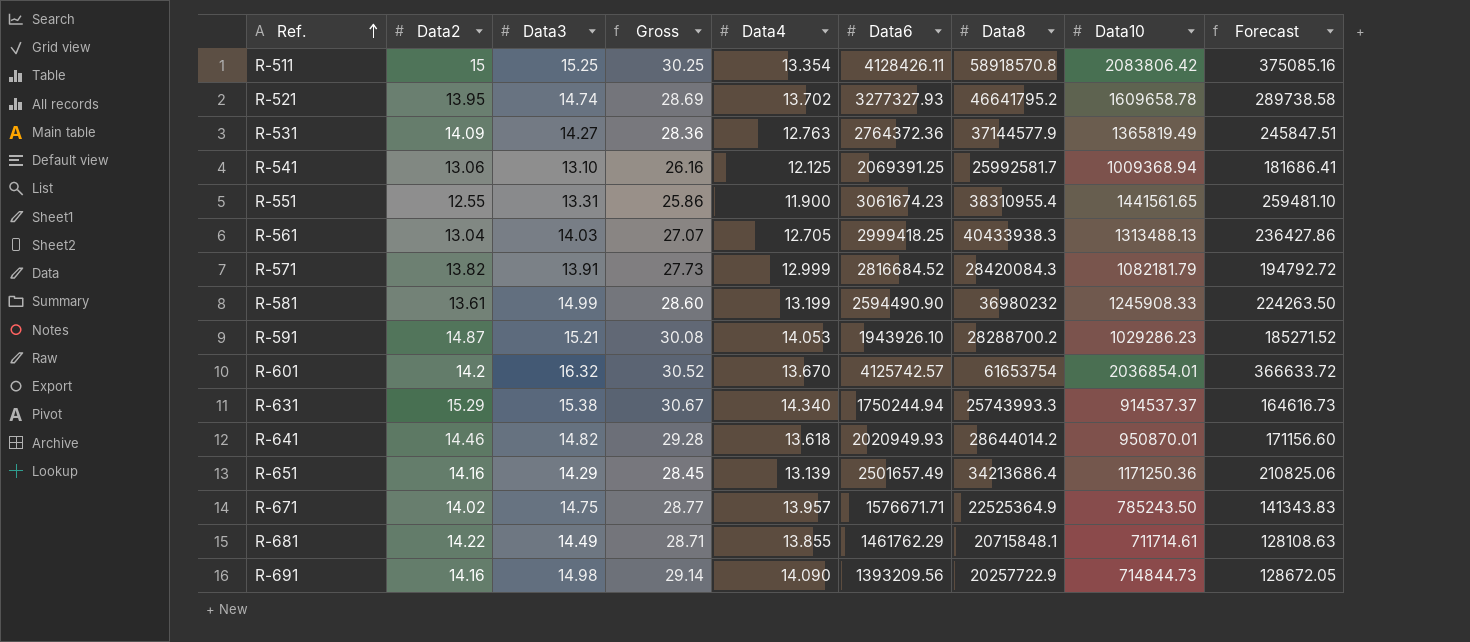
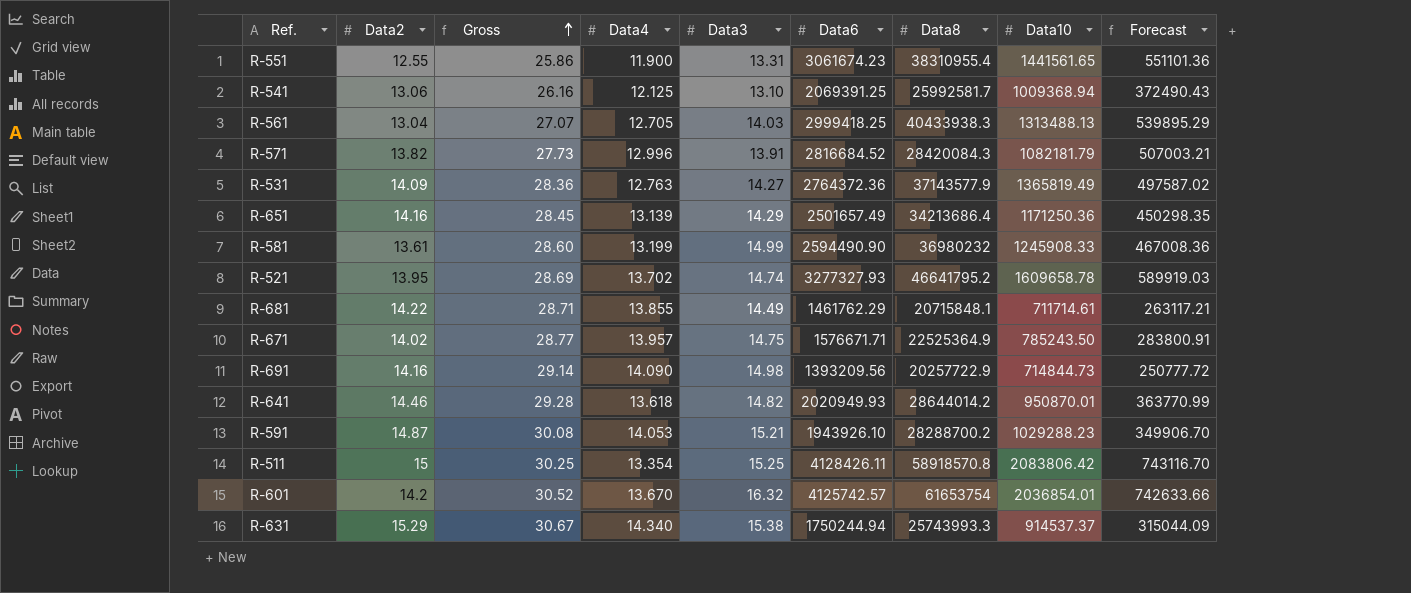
row order: Ref. ascending -> Gross ascending
column Data3 | position: 3 -> 5
column Forecast | formula: [Data10] * 0.18 -> [Data6] * 0.18
R-571 | Data4: 12.999 -> 12.996
R-531 | Data8: 37144577.9 -> 37143577.9
R-591 | Data10: 1029286.23 -> 1029288.23

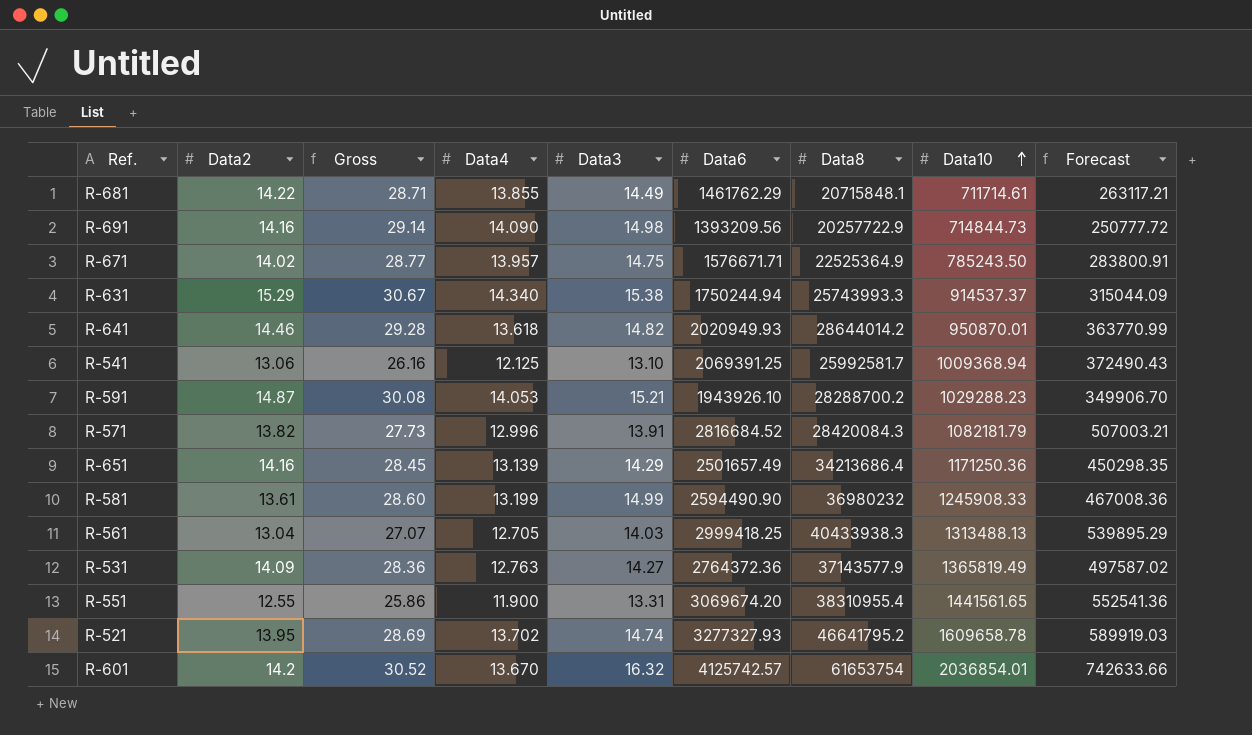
row order: Gross ascending -> Data10 ascending
row R-511: 15 | 30.25 | 13.354 | 15.25 | 4128426.11 | 58918570.8 | 2083806.42 | 743116.70 -> none
R-551 | Data6: 3061674.23 -> 3069674.20
R-551 | Forecast: 551101.36 -> 552541.36

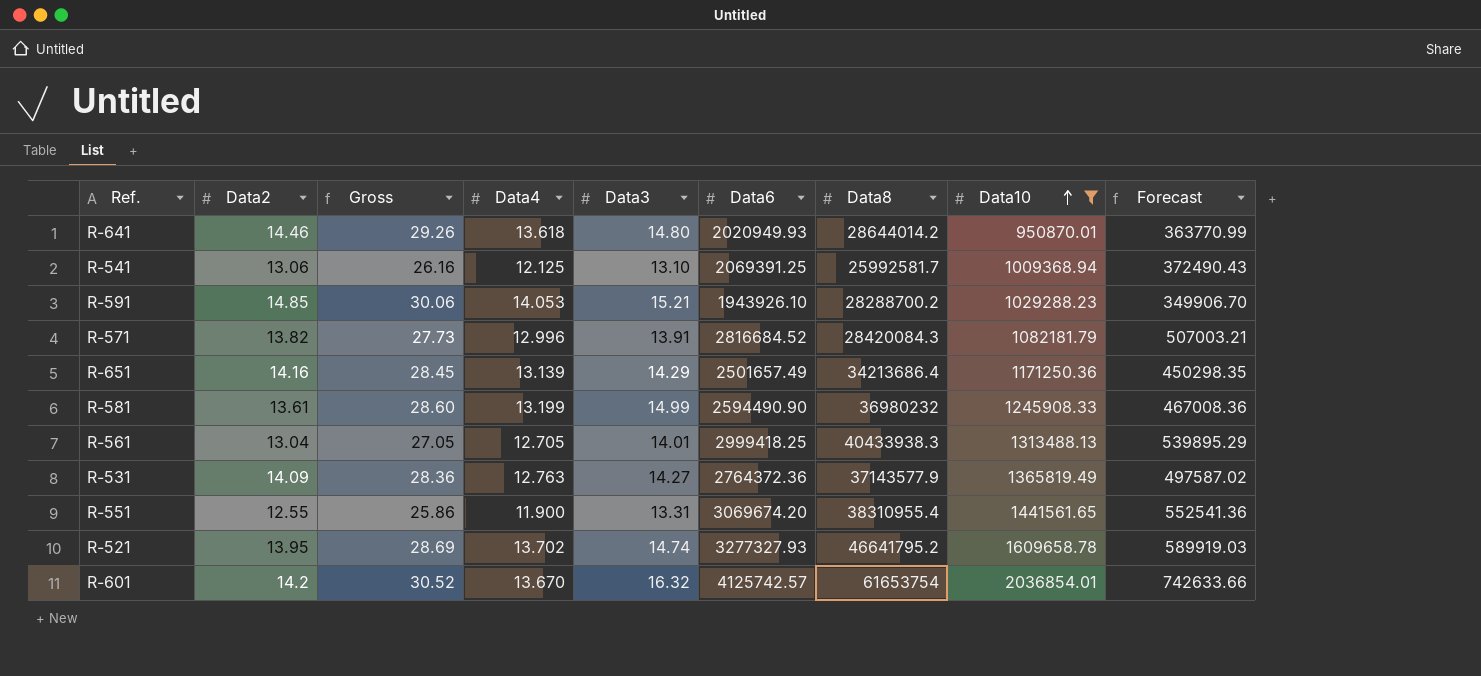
filter: none -> Data10 >= 950870.01
R-641 | Gross: 29.28 -> 29.26
R-641 | Data3: 14.82 -> 14.80
R-591 | Data2: 14.87 -> 14.85
R-591 | Gross: 30.08 -> 30.06
R-561 | Gross: 27.07 -> 27.05
R-561 | Data3: 14.03 -> 14.01

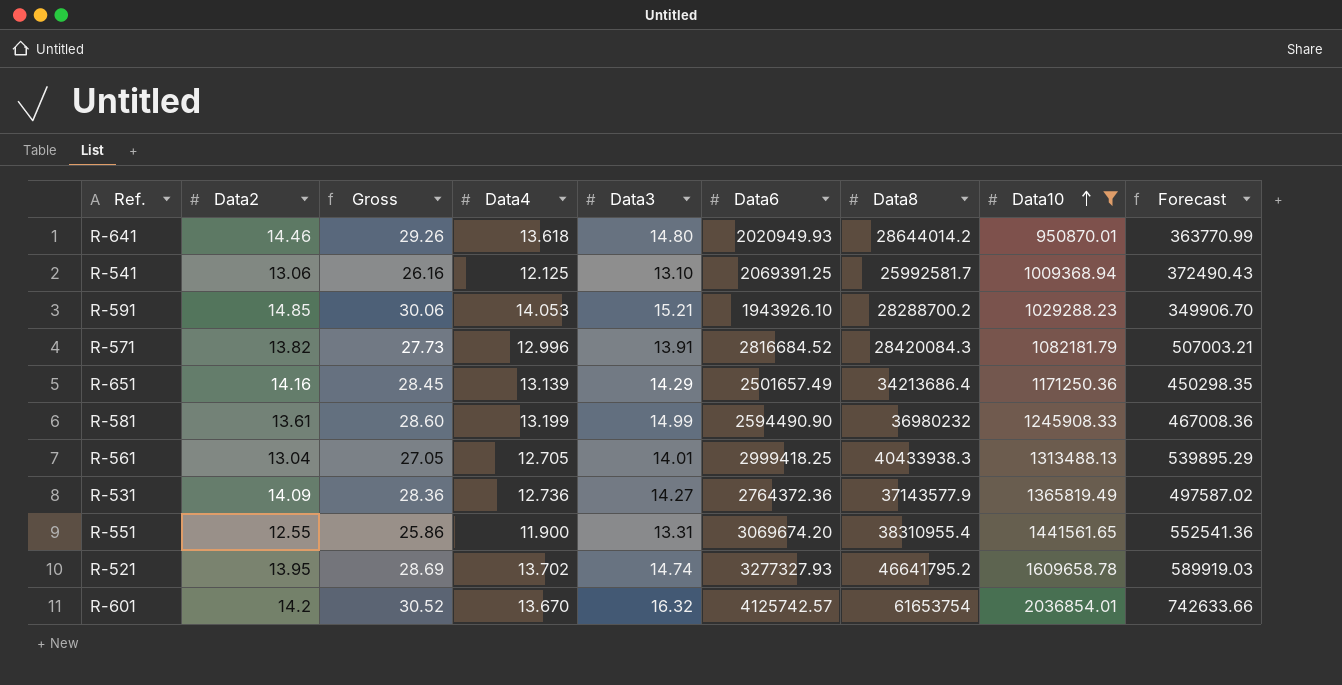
R-531 | Data4: 12.763 -> 12.736

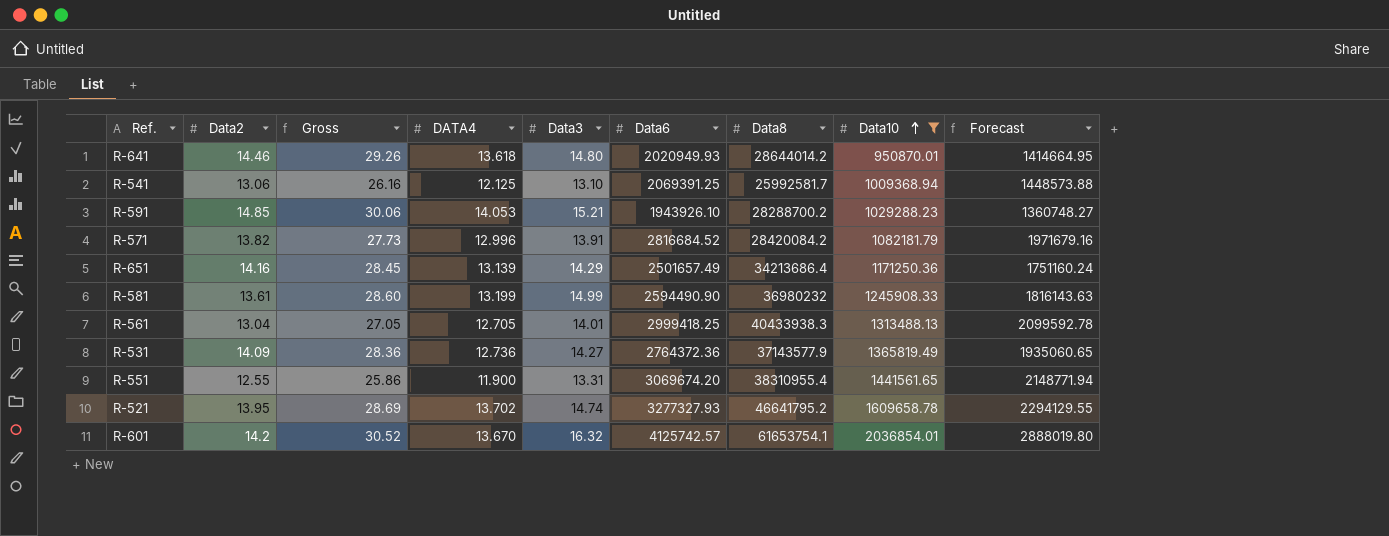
column name: Data4 -> DATA4
column Forecast | formula: [Data6] * 0.18 -> [Data6] * 0.7
R-571 | Data8: 28420084.3 -> 28420084.2
R-601 | Data8: 61653754 -> 61653754.1

